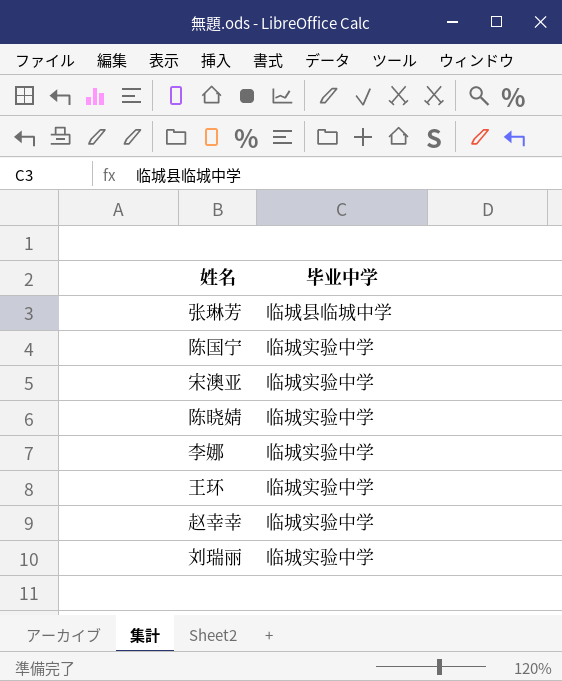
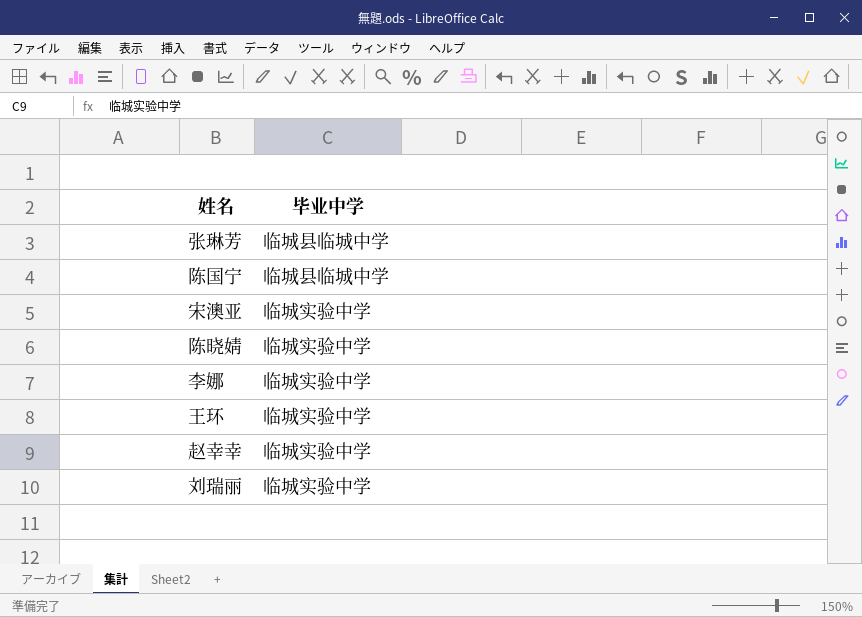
陈国宁 | 毕业中学: 临城实验中学 -> 临城县临城中学

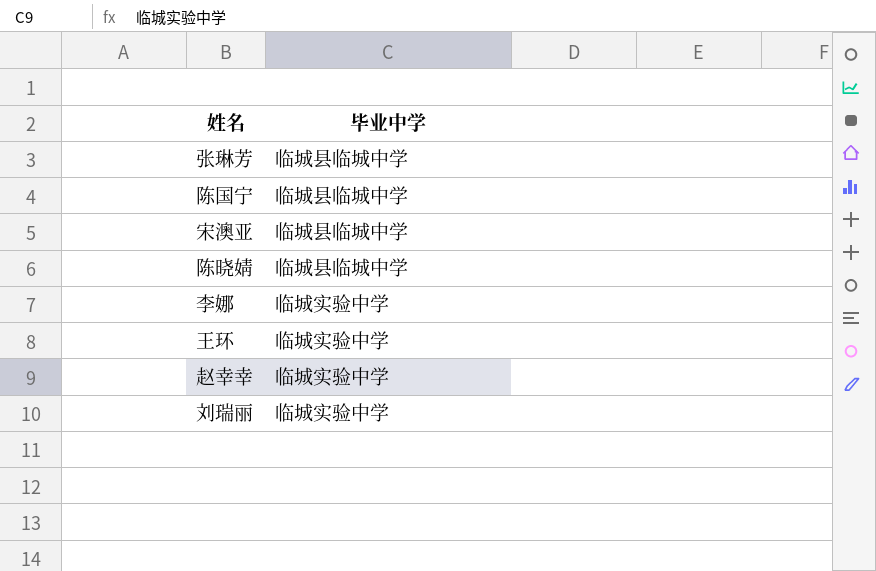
宋澳亚 | 毕业中学: 临城实验中学 -> 临城县临城中学
陈晓婧 | 毕业中学: 临城实验中学 -> 临城县临城中学

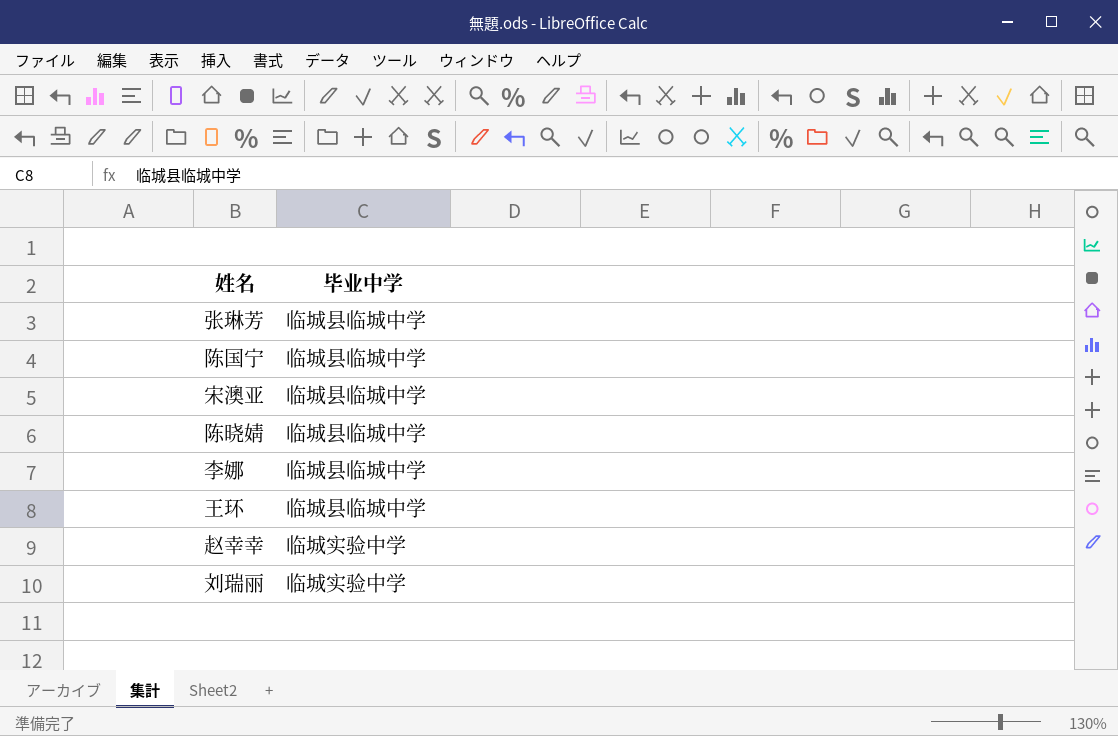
李娜 | 毕业中学: 临城实验中学 -> 临城县临城中学
王环 | 毕业中学: 临城实验中学 -> 临城县临城中学

